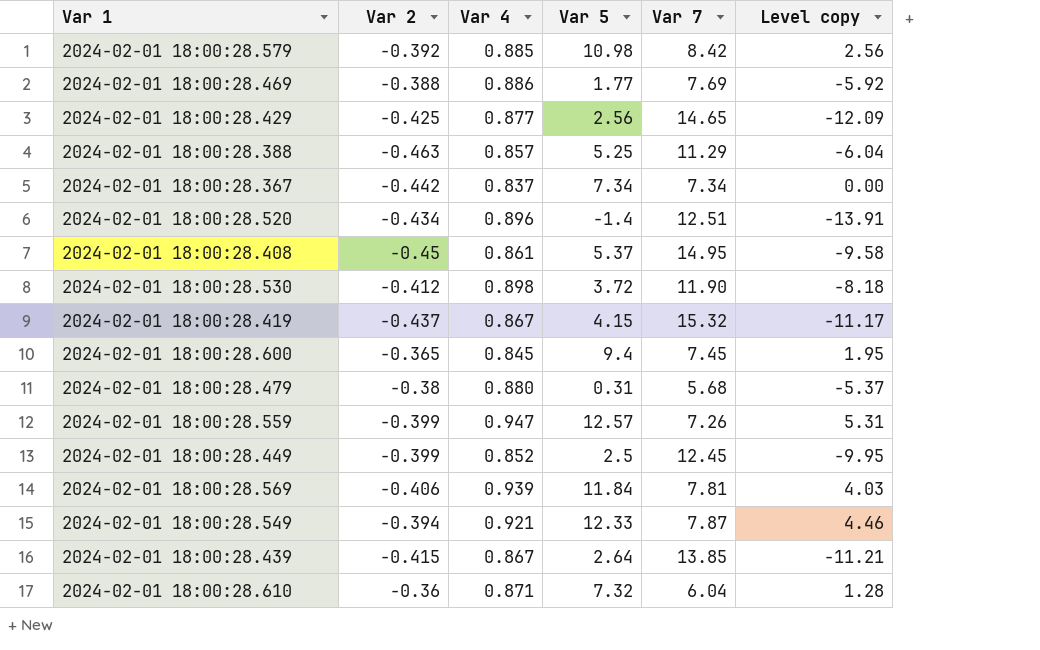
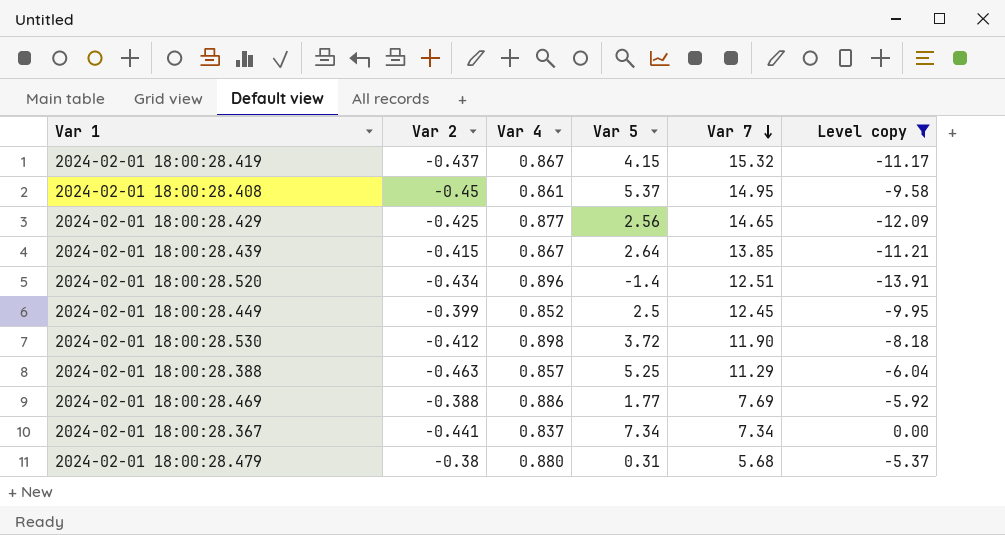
filter: none -> Level copy <= 0.00
row order: none -> Var 7 descending
2024-02-01 18:00:28.367 | Var 2: -0.442 -> -0.441

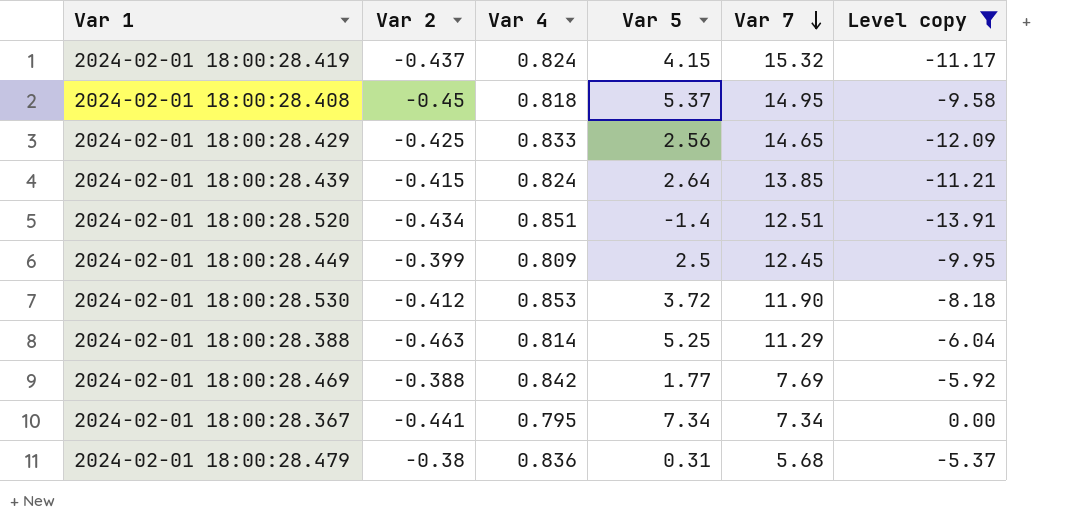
2024-02-01 18:00:28.419 | Var 4: 0.867 -> 0.824
2024-02-01 18:00:28.408 | Var 4: 0.861 -> 0.818
2024-02-01 18:00:28.429 | Var 4: 0.877 -> 0.833
2024-02-01 18:00:28.439 | Var 4: 0.867 -> 0.824
2024-02-01 18:00:28.520 | Var 4: 0.896 -> 0.851
2024-02-01 18:00:28.449 | Var 4: 0.852 -> 0.809
2024-02-01 18:00:28.530 | Var 4: 0.898 -> 0.853
2024-02-01 18:00:28.388 | Var 4: 0.857 -> 0.814
2024-02-01 18:00:28.469 | Var 4: 0.886 -> 0.842
2024-02-01 18:00:28.367 | Var 4: 0.837 -> 0.795
2024-02-01 18:00:28.479 | Var 4: 0.880 -> 0.836

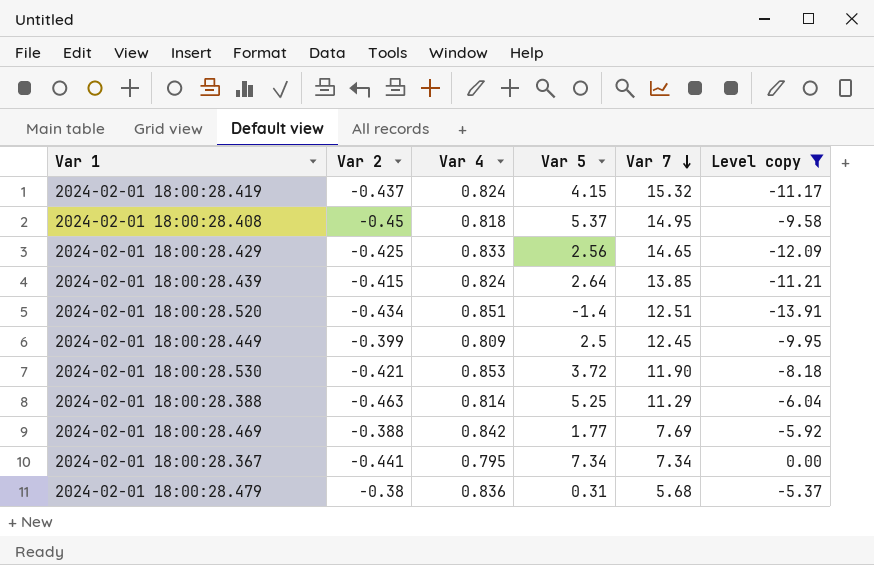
2024-02-01 18:00:28.530 | Var 2: -0.412 -> -0.421

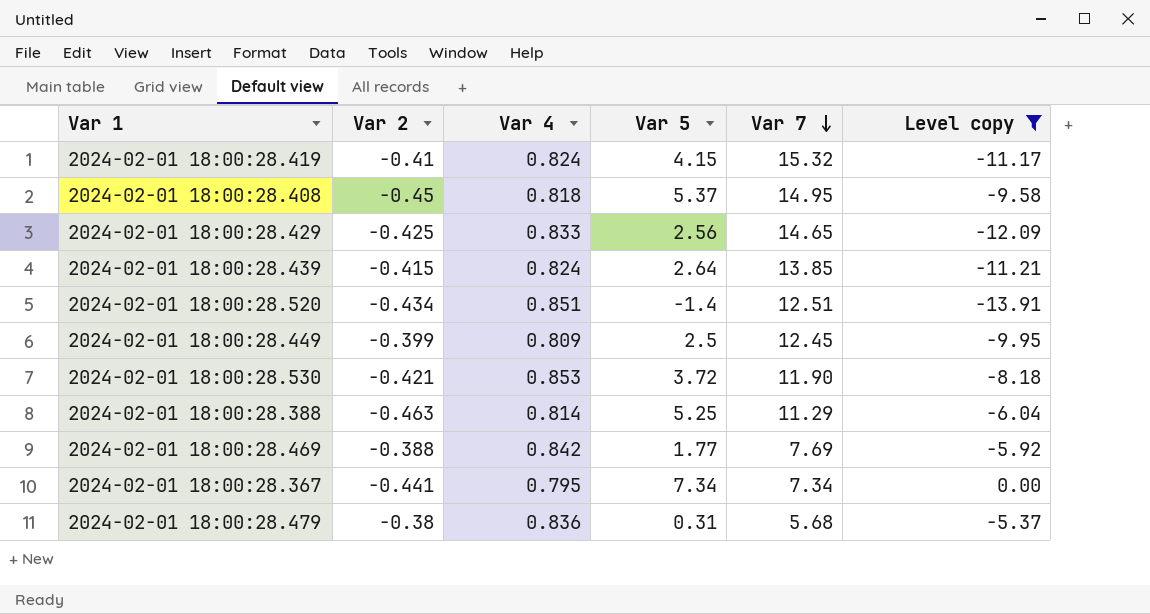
2024-02-01 18:00:28.419 | Var 2: -0.437 -> -0.41

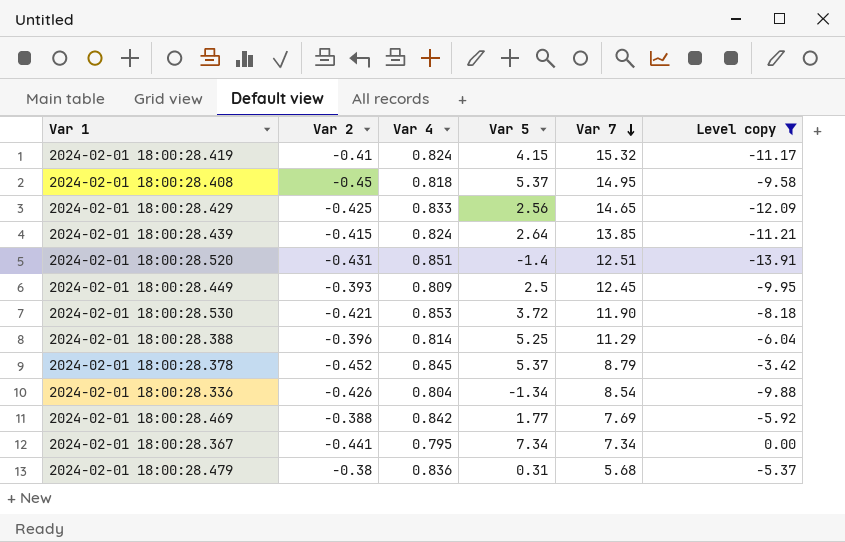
2024-02-01 18:00:28.520 | Var 2: -0.434 -> -0.431
2024-02-01 18:00:28.449 | Var 2: -0.399 -> -0.393
2024-02-01 18:00:28.388 | Var 2: -0.463 -> -0.396
row 2024-02-01 18:00:28.378: none -> -0.452 | 0.845 | 5.37 | 8.79 | -3.42
row 2024-02-01 18:00:28.336: none -> -0.426 | 0.804 | -1.34 | 8.54 | -9.88

